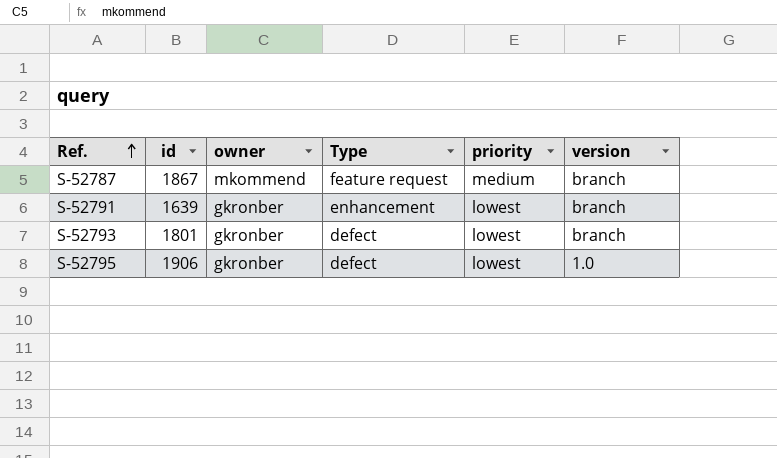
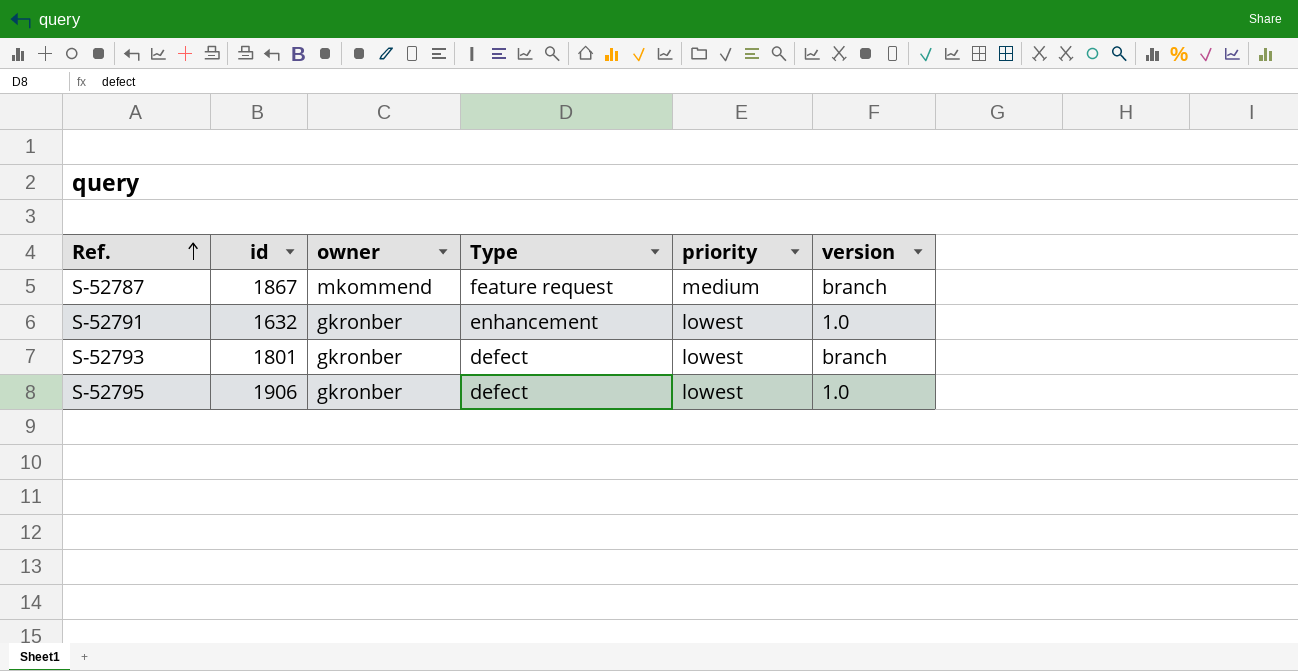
S-52791 | id: 1639 -> 1632
S-52791 | version: branch -> 1.0

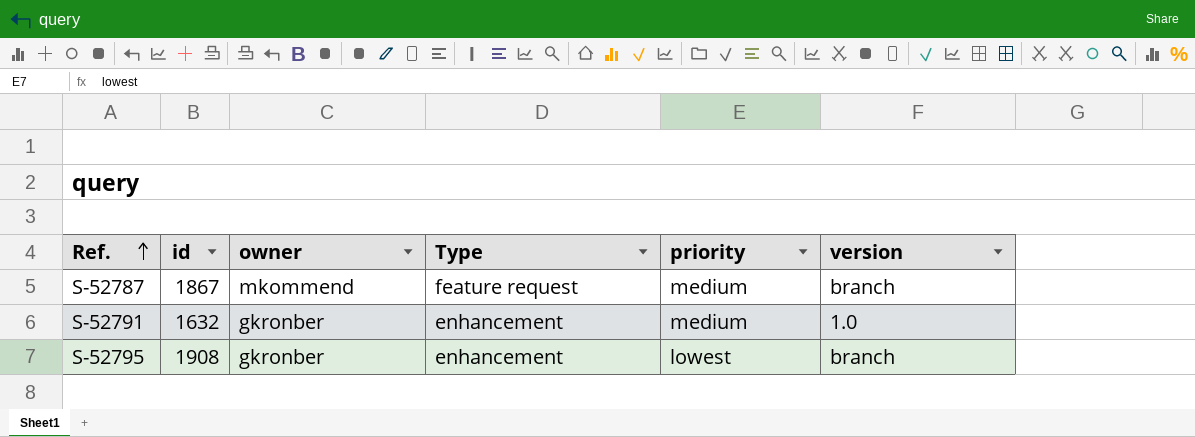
row S-52793: 1801 | gkronber | defect | lowest | branch -> none
S-52791 | priority: lowest -> medium
S-52795 | id: 1906 -> 1908
S-52795 | Type: defect -> enhancement
S-52795 | version: 1.0 -> branch

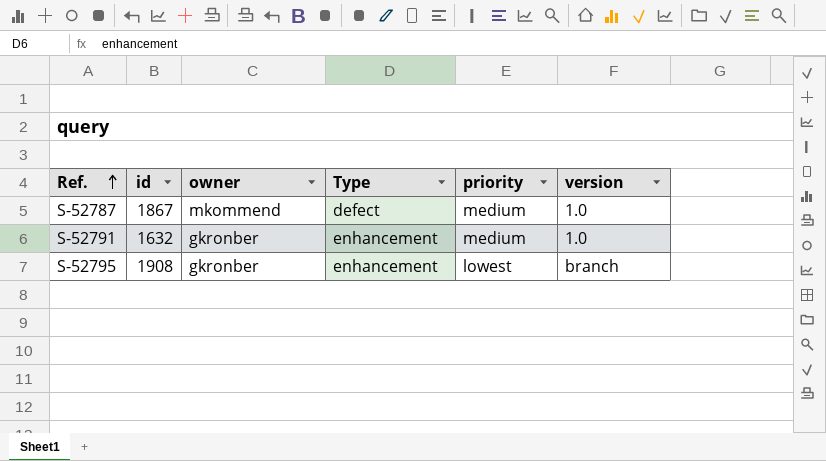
S-52787 | Type: feature request -> defect
S-52787 | version: branch -> 1.0

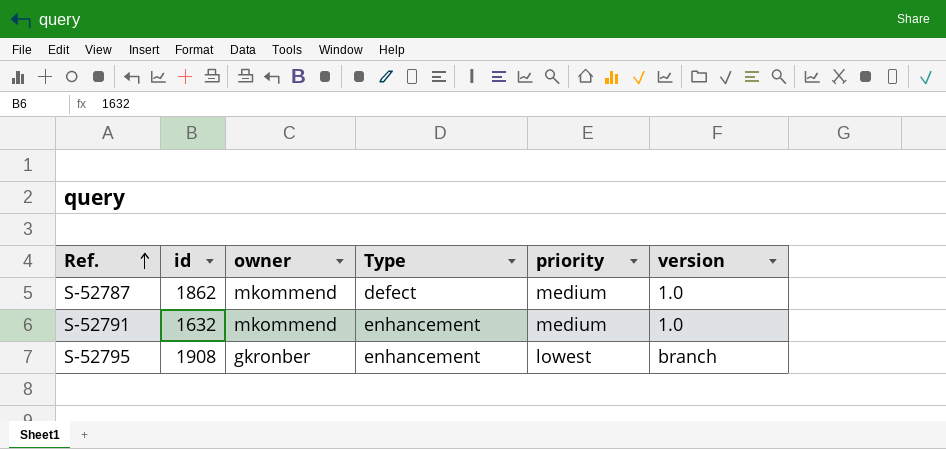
S-52787 | id: 1867 -> 1862
S-52791 | owner: gkronber -> mkommend

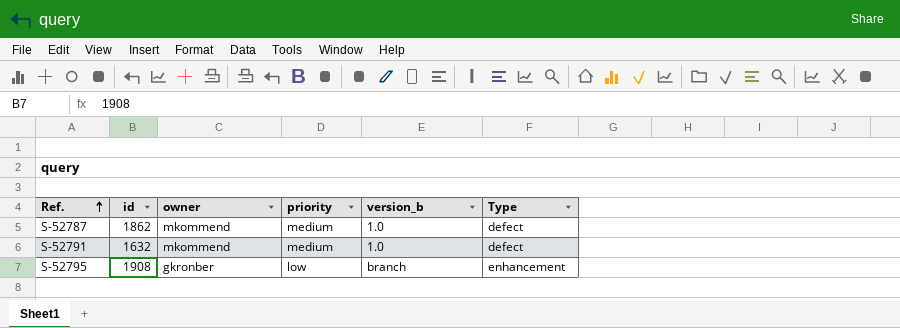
column name: version -> version_b
column Type | position: 4 -> 6
S-52791 | Type: enhancement -> defect
S-52795 | priority: lowest -> low

